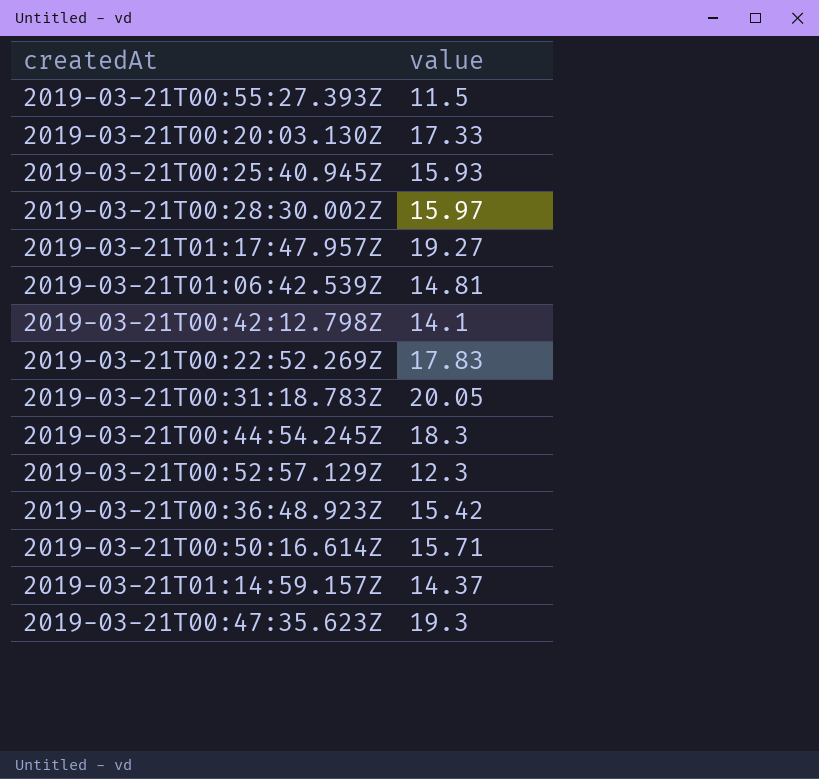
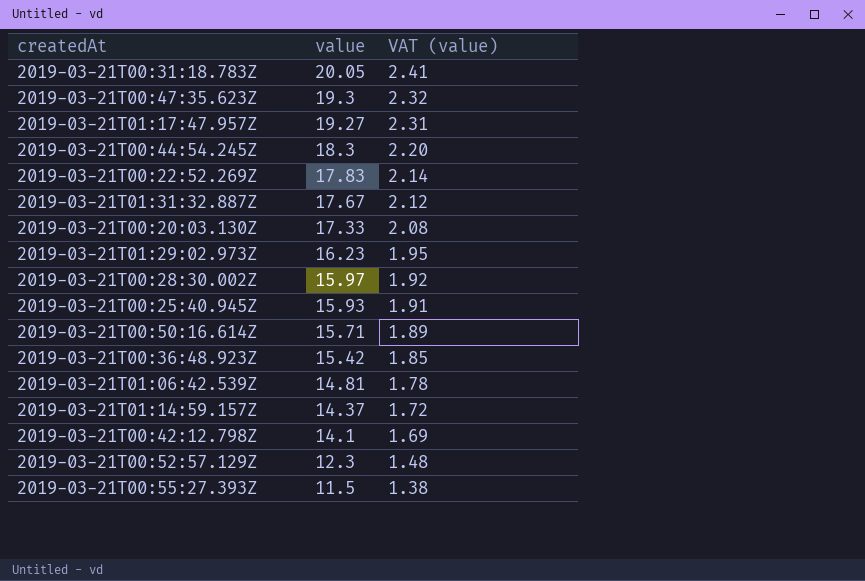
row order: none -> value descending
column VAT (value) | formula: none -> [value] * 0.12
row 2019-03-21T01:31:32.887Z: none -> 17.67 | 2.12
row 2019-03-21T01:29:02.973Z: none -> 16.23 | 1.95

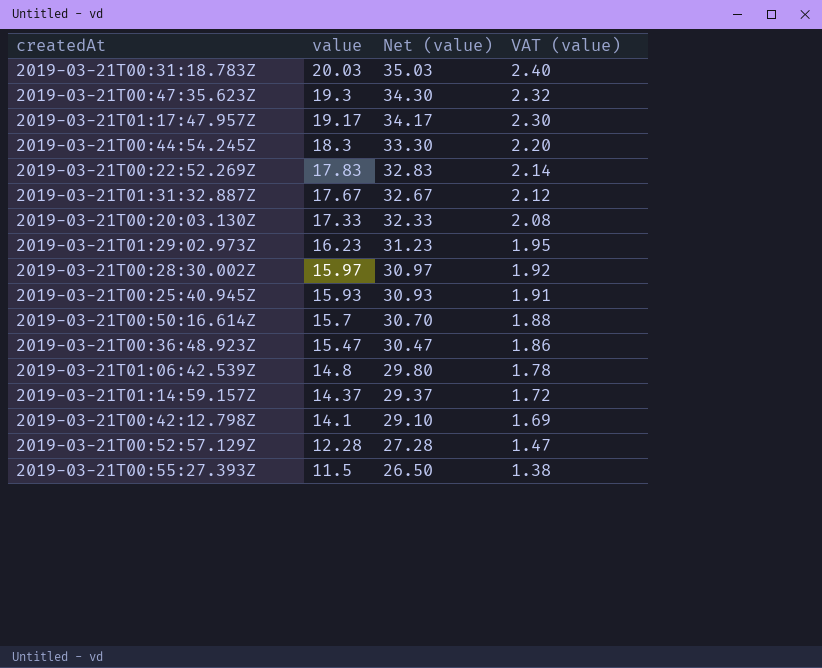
column Net (value) | formula: none -> [value] + 15
2019-03-21T00:31:18.783Z | value: 20.05 -> 20.03
2019-03-21T00:31:18.783Z | VAT (value): 2.41 -> 2.40
2019-03-21T01:17:47.957Z | value: 19.27 -> 19.17
2019-03-21T01:17:47.957Z | VAT (value): 2.31 -> 2.30
2019-03-21T00:50:16.614Z | value: 15.71 -> 15.7
2019-03-21T00:50:16.614Z | VAT (value): 1.89 -> 1.88
2019-03-21T00:36:48.923Z | value: 15.42 -> 15.47
2019-03-21T00:36:48.923Z | VAT (value): 1.85 -> 1.86
2019-03-21T01:06:42.539Z | value: 14.81 -> 14.8
2019-03-21T00:52:57.129Z | value: 12.3 -> 12.28
2019-03-21T00:52:57.129Z | VAT (value): 1.48 -> 1.47

